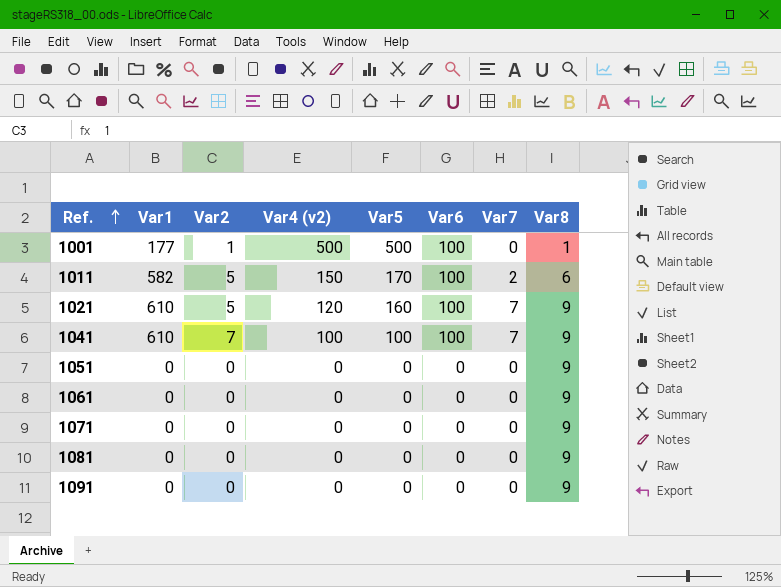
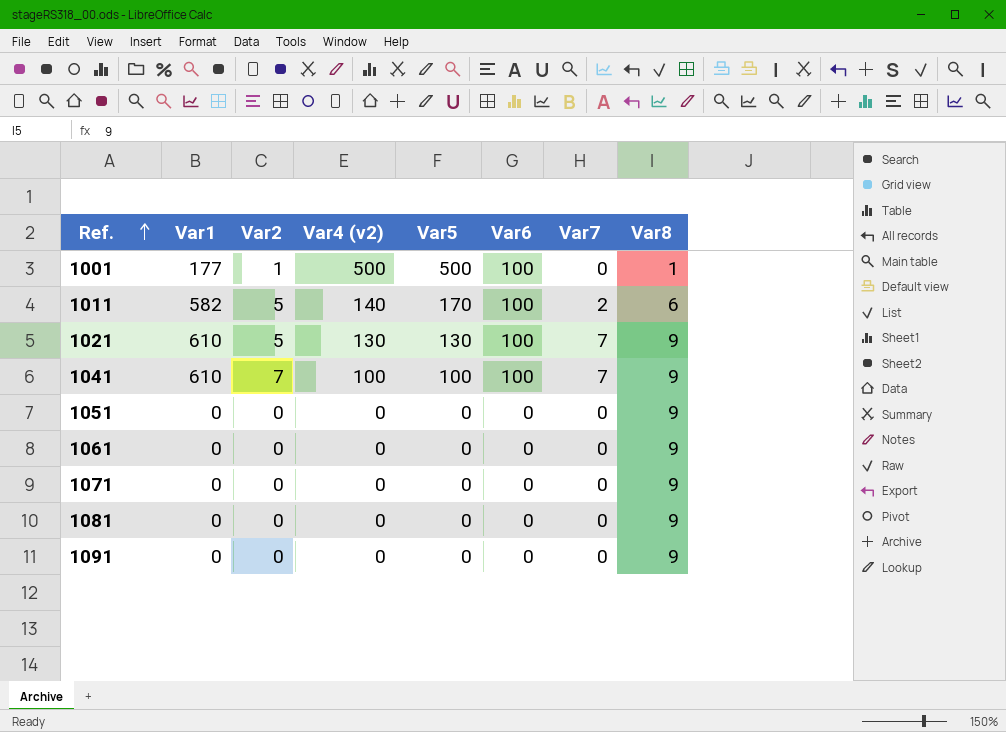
1011 | Var4 (v2): 150 -> 140
1021 | Var4 (v2): 120 -> 130
1021 | Var5: 160 -> 130

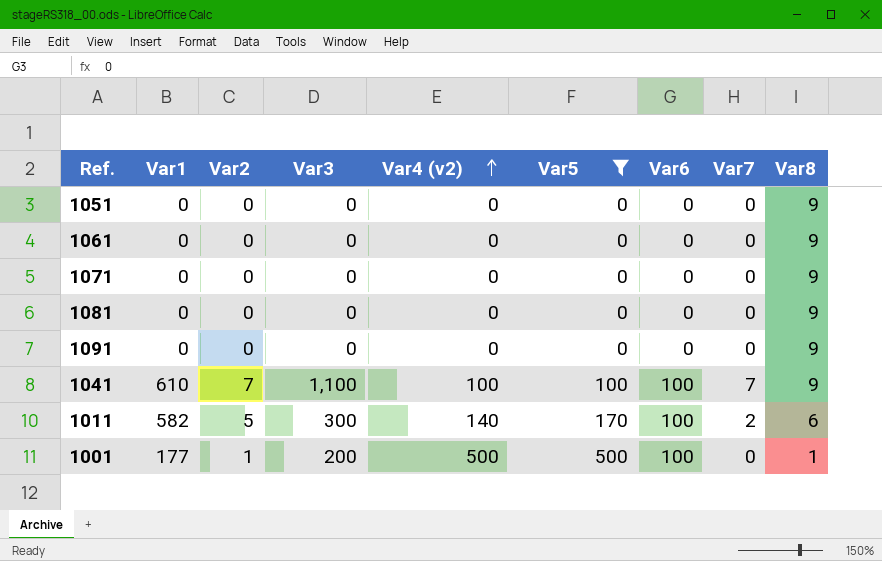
filter: none -> Var5 != 130
row order: Ref. ascending -> Var4 (v2) ascending
column Var3 | position: none -> 4

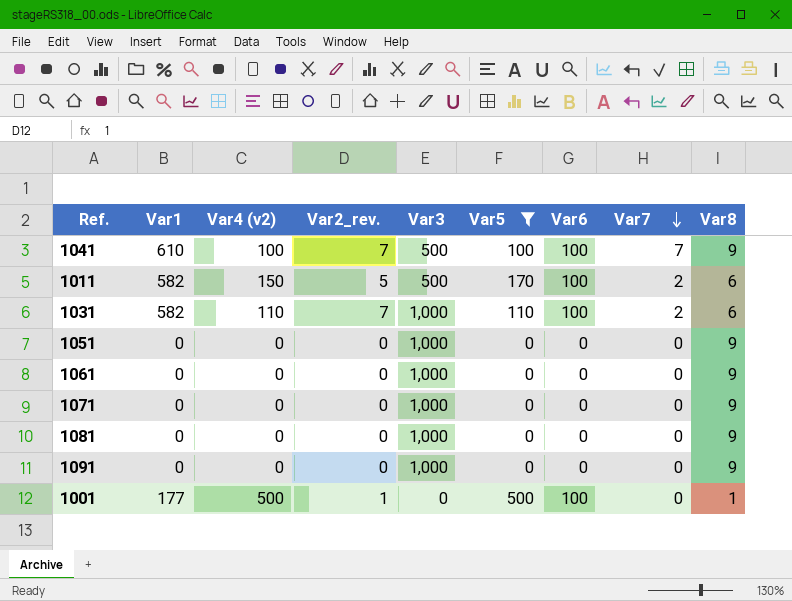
row order: Var4 (v2) ascending -> Var7 descending
column Var4 (v2) | position: 5 -> 3
column name: Var2 -> Var2_rev.
1041 | Var3: 1,100 -> 500
1011 | Var4 (v2): 140 -> 150
1011 | Var3: 300 -> 500
row 1031: none -> 582 | 110 | 7 | 1,000 | 110 | 100 | 2 | 6
1051 | Var3: 0 -> 1,000
1061 | Var3: 0 -> 1,000
1071 | Var3: 0 -> 1,000
1081 | Var3: 0 -> 1,000
1091 | Var3: 0 -> 1,000
1001 | Var3: 200 -> 0

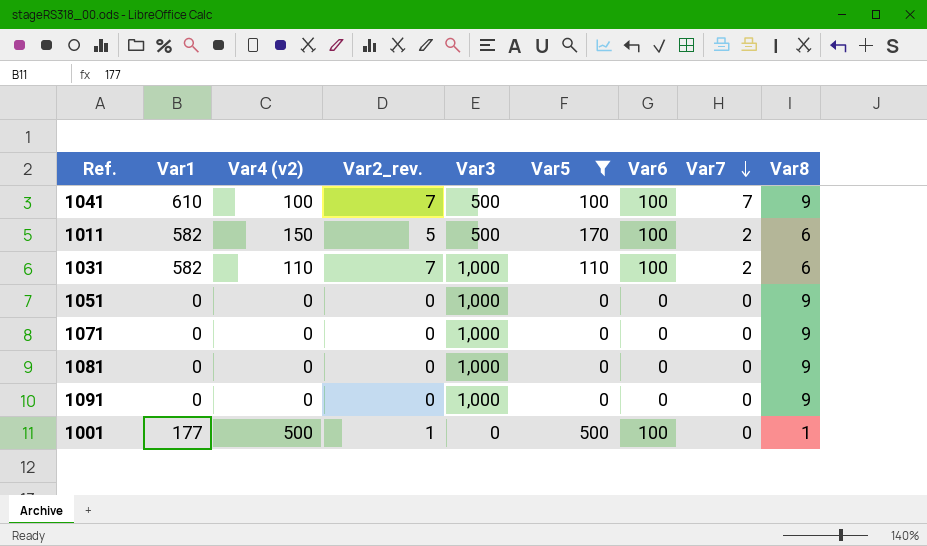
row 1061: 0 | 0 | 0 | 1,000 | 0 | 0 | 0 | 9 -> none

